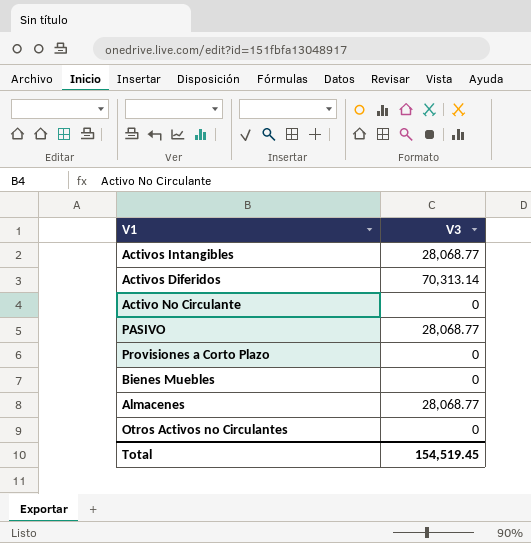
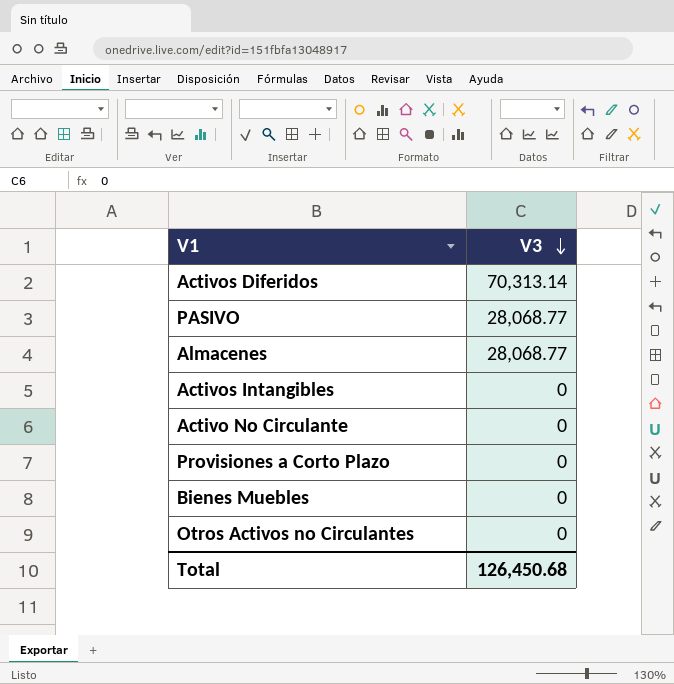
row order: none -> V3 descending
Activos Intangibles | V3: 28,068.77 -> 0
Total | V3: 154,519.45 -> 126,450.68

